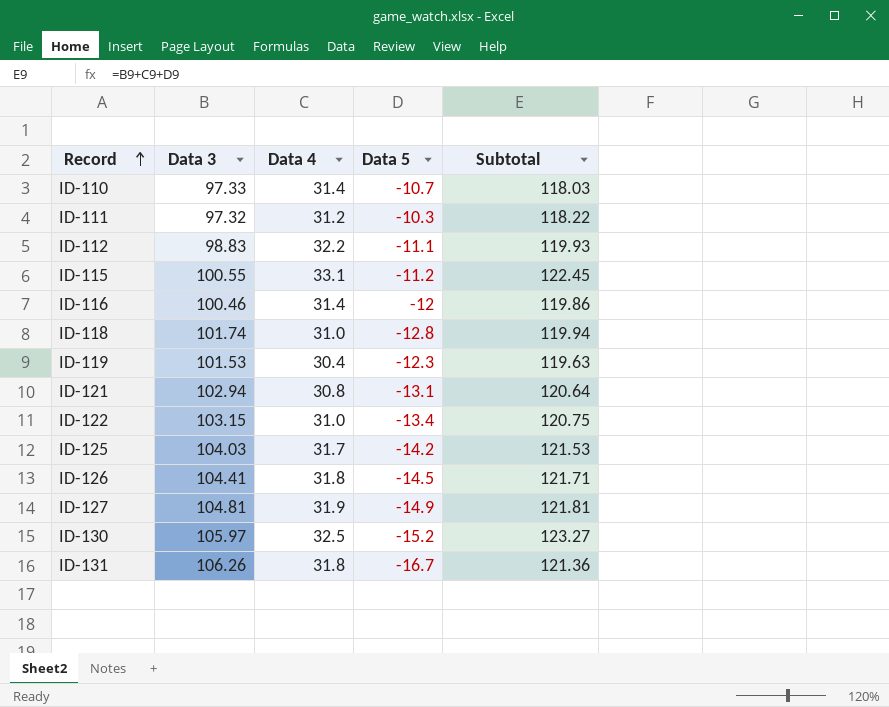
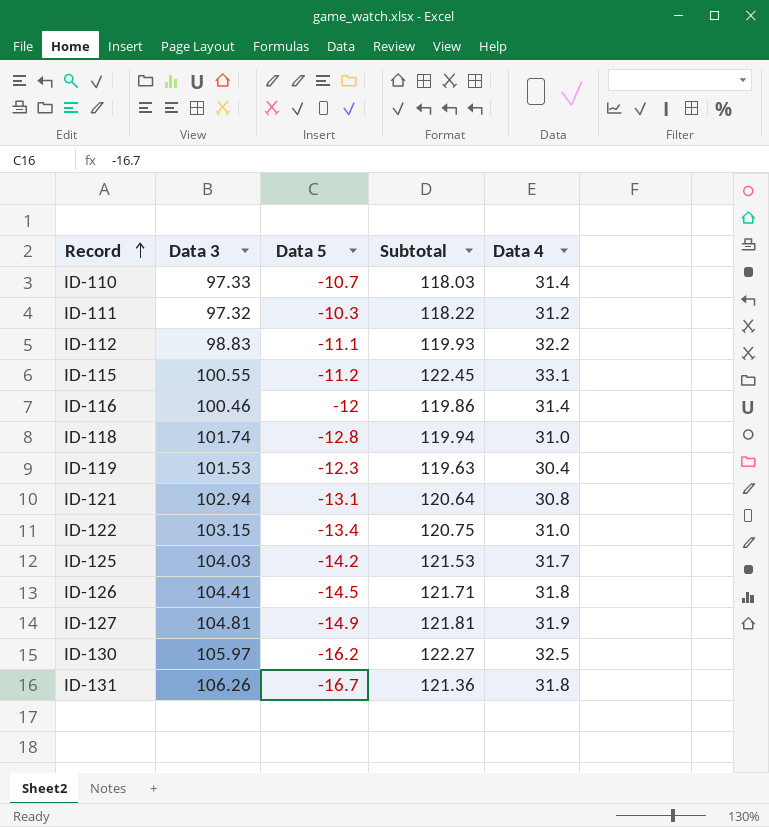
column Data 4 | position: 3 -> 5
ID-130 | Data 5: -15.2 -> -16.2
ID-130 | Subtotal: 123.27 -> 122.27

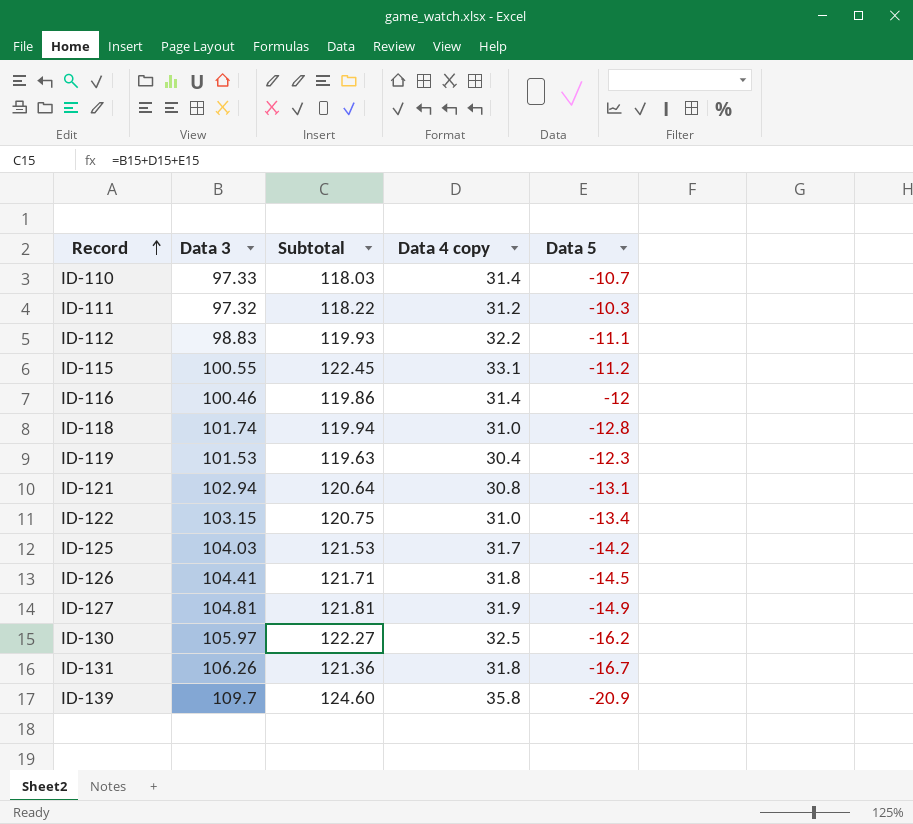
column name: Data 4 -> Data 4 copy
column Data 5 | position: 3 -> 5
row ID-139: none -> 109.7 | 124.60 | 35.8 | -20.9

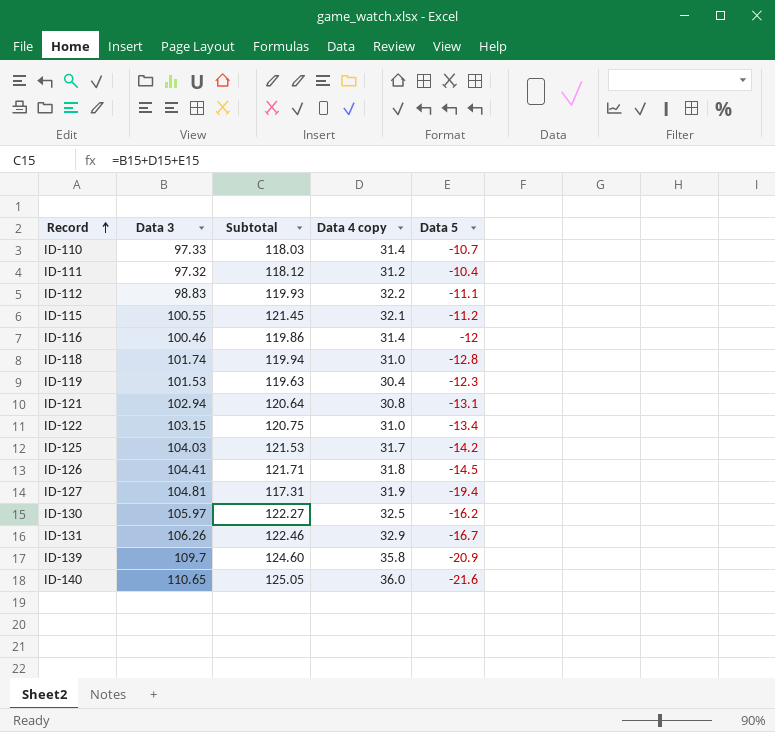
ID-111 | Subtotal: 118.22 -> 118.12
ID-111 | Data 5: -10.3 -> -10.4
ID-115 | Subtotal: 122.45 -> 121.45
ID-115 | Data 4 copy: 33.1 -> 32.1
ID-127 | Subtotal: 121.81 -> 117.31
ID-127 | Data 5: -14.9 -> -19.4
ID-131 | Subtotal: 121.36 -> 122.46
ID-131 | Data 4 copy: 31.8 -> 32.9
row ID-140: none -> 110.65 | 125.05 | 36.0 | -21.6

